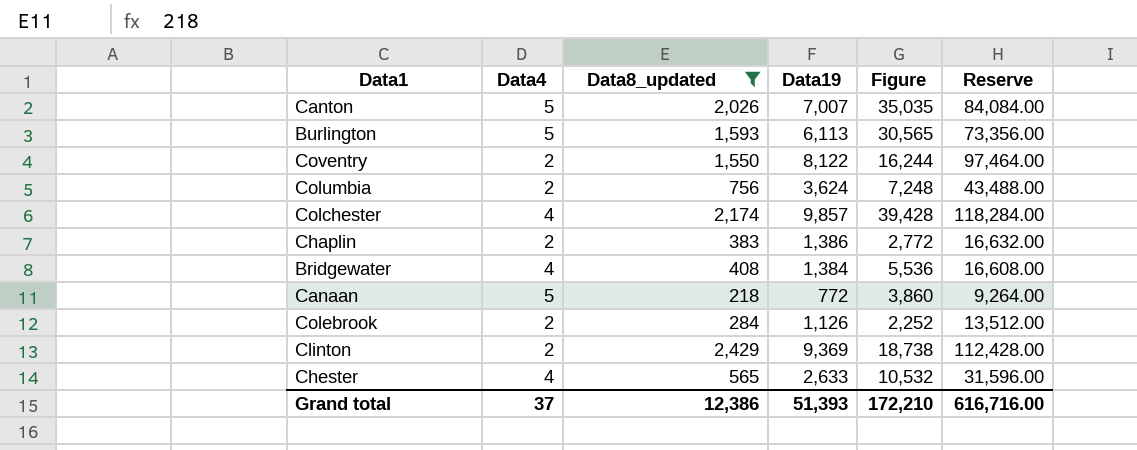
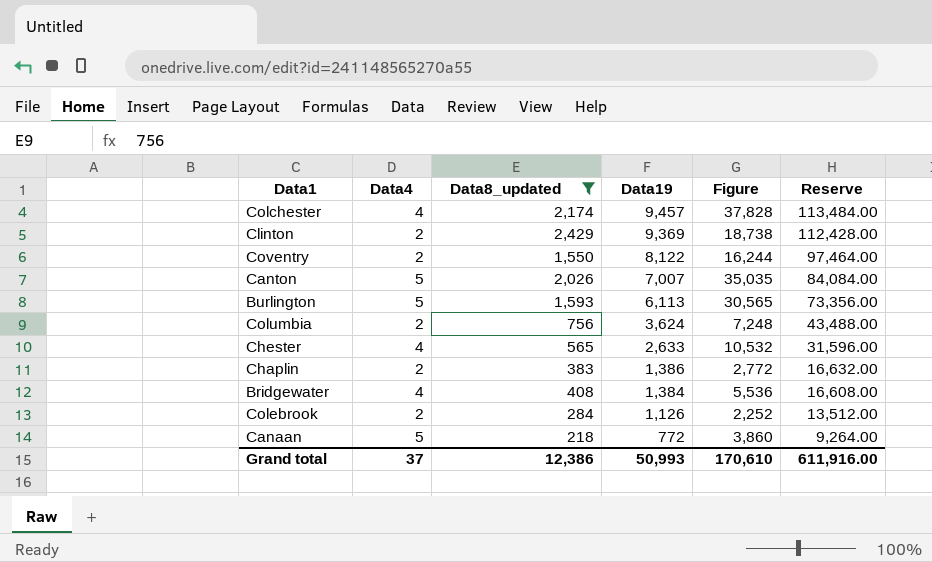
row order: none -> Data19 descending
Colchester | Data19: 9,857 -> 9,457
Colchester | Figure: 39,428 -> 37,828
Colchester | Reserve: 118,284.00 -> 113,484.00
Grand total | Data19: 51,393 -> 50,993
Grand total | Figure: 172,210 -> 170,610
Grand total | Reserve: 616,716.00 -> 611,916.00

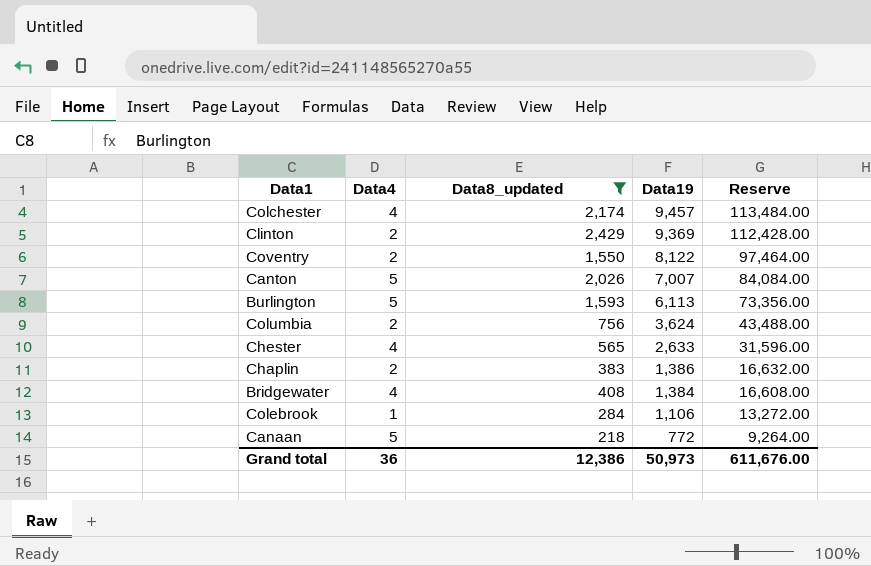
column Figure | formula: [Data4] * [Data19] -> none
Colebrook | Data4: 2 -> 1
Colebrook | Data19: 1,126 -> 1,106
Colebrook | Reserve: 13,512.00 -> 13,272.00
Grand total | Data4: 37 -> 36
Grand total | Data19: 50,993 -> 50,973
Grand total | Reserve: 611,916.00 -> 611,676.00

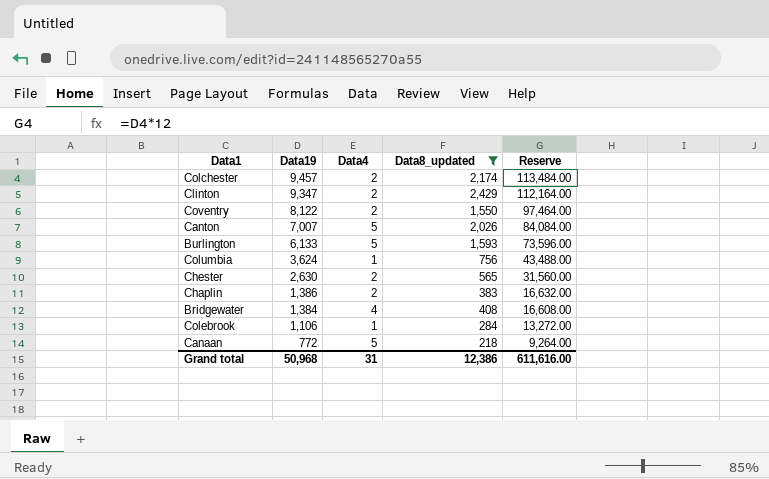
column Data19 | position: 4 -> 2
Colchester | Data4: 4 -> 2
Clinton | Data19: 9,369 -> 9,347
Clinton | Reserve: 112,428.00 -> 112,164.00
Burlington | Data19: 6,113 -> 6,133
Burlington | Reserve: 73,356.00 -> 73,596.00
Columbia | Data4: 2 -> 1
Chester | Data19: 2,633 -> 2,630
Chester | Data4: 4 -> 2
Chester | Reserve: 31,596.00 -> 31,560.00
Grand total | Data19: 50,973 -> 50,968
Grand total | Data4: 36 -> 31
Grand total | Reserve: 611,676.00 -> 611,616.00

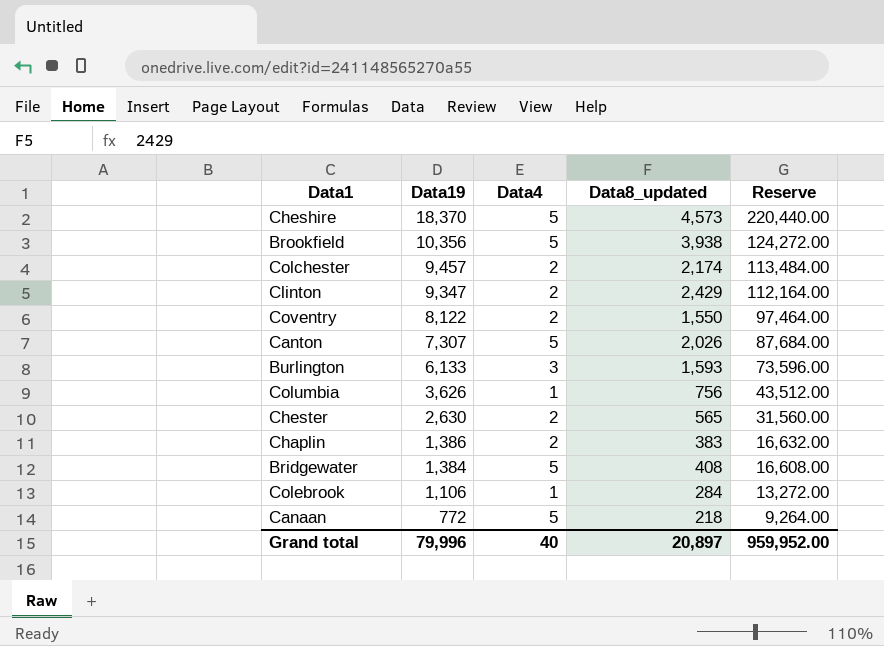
filter: Data8_updated <= 2,429 -> none
Canton | Data19: 7,007 -> 7,307
Canton | Reserve: 84,084.00 -> 87,684.00
Burlington | Data4: 5 -> 3
Columbia | Data19: 3,624 -> 3,626
Columbia | Reserve: 43,488.00 -> 43,512.00
Bridgewater | Data4: 4 -> 5
Grand total | Data19: 50,968 -> 79,996
Grand total | Data4: 31 -> 40
Grand total | Data8_updated: 12,386 -> 20,897
Grand total | Reserve: 611,616.00 -> 959,952.00

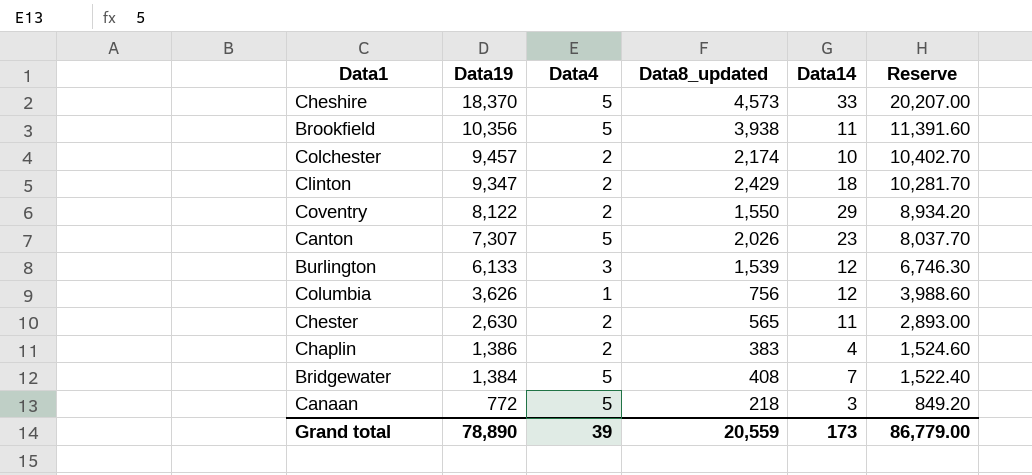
column Data14 | position: none -> 5
column Reserve | formula: [Data19] * 12 -> [Data19] * 1.1
row Colebrook: 1,106 | 1 | 284 | 13,272.00 -> none
Burlington | Data8_updated: 1,593 -> 1,539
Grand total | Data19: 79,996 -> 78,890
Grand total | Data4: 40 -> 39
Grand total | Data8_updated: 20,897 -> 20,559
Grand total | Reserve: 959,952.00 -> 86,779.00

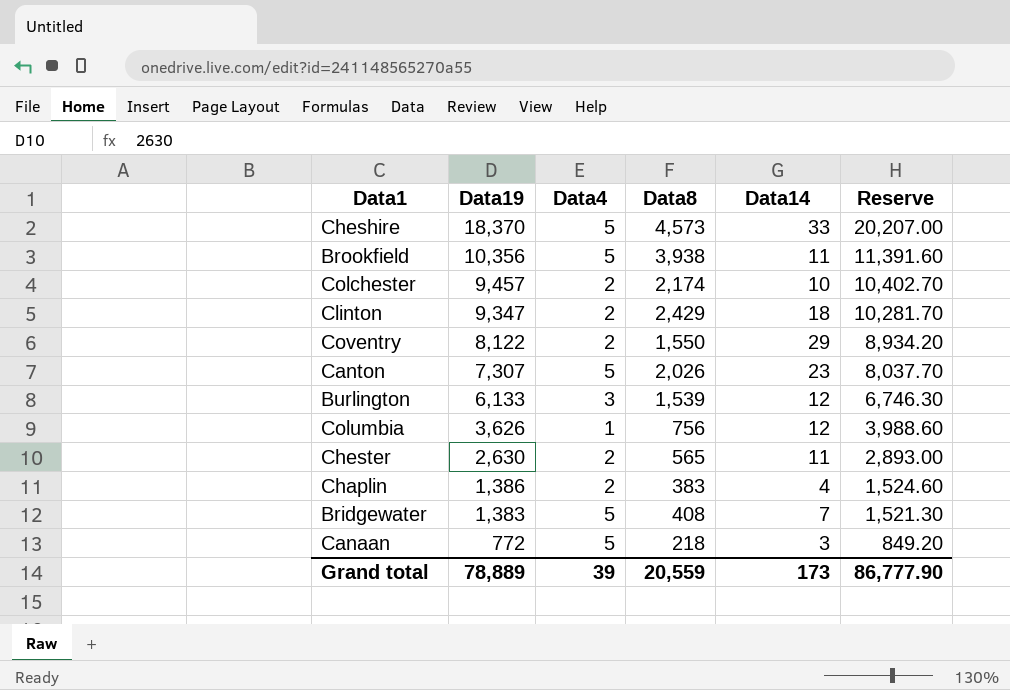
column name: Data8_updated -> Data8
Bridgewater | Data19: 1,384 -> 1,383
Bridgewater | Reserve: 1,522.40 -> 1,521.30
Grand total | Data19: 78,890 -> 78,889
Grand total | Reserve: 86,779.00 -> 86,777.90

